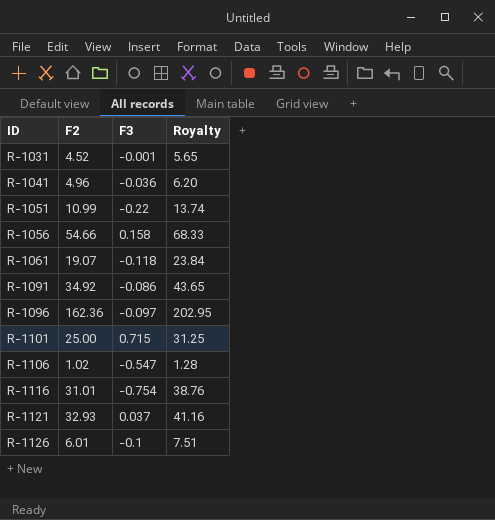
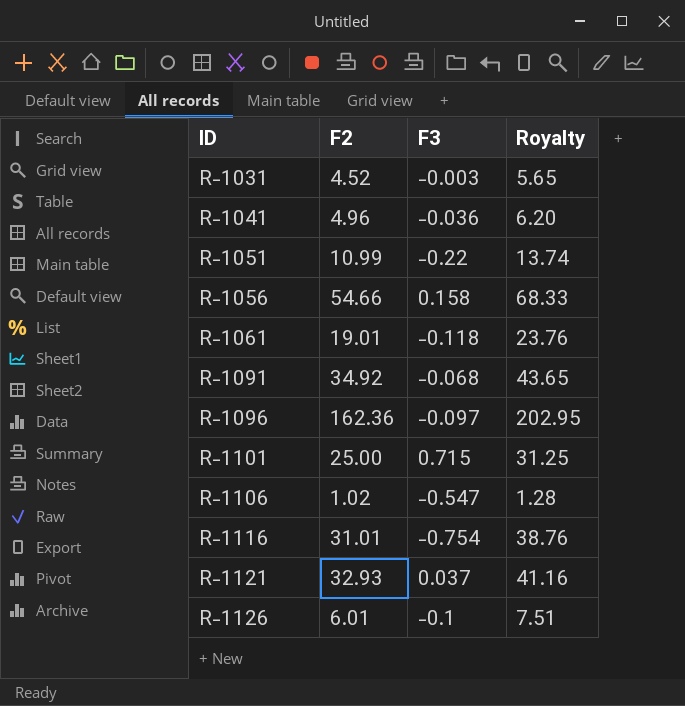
R-1031 | F3: -0.001 -> -0.003
R-1061 | F2: 19.07 -> 19.01
R-1061 | Royalty: 23.84 -> 23.76
R-1091 | F3: -0.086 -> -0.068

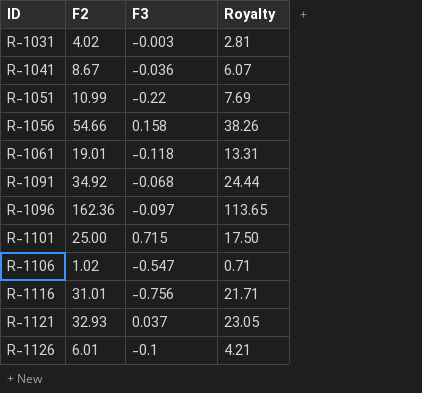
column Royalty | formula: [F2] * 1.25 -> [F2] * 0.7
R-1031 | F2: 4.52 -> 4.02
R-1041 | F2: 4.96 -> 8.67
R-1116 | F3: -0.754 -> -0.756

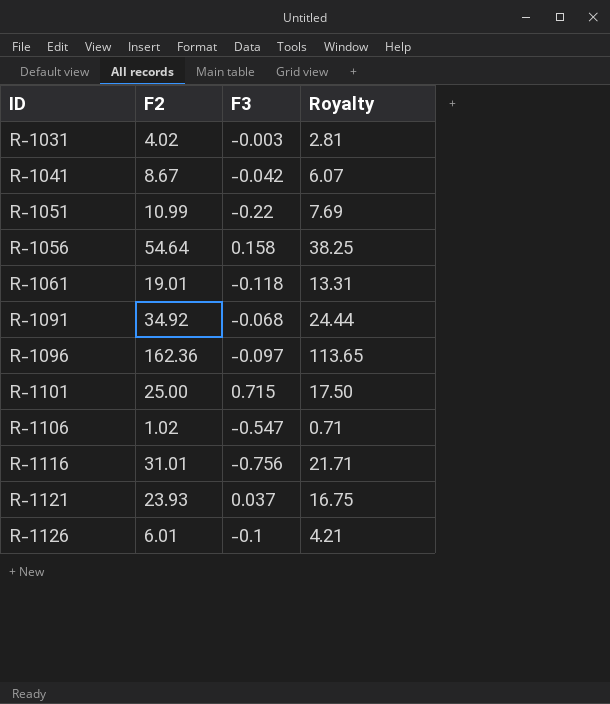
R-1041 | F3: -0.036 -> -0.042
R-1056 | F2: 54.66 -> 54.64
R-1056 | Royalty: 38.26 -> 38.25
R-1121 | F2: 32.93 -> 23.93
R-1121 | Royalty: 23.05 -> 16.75

